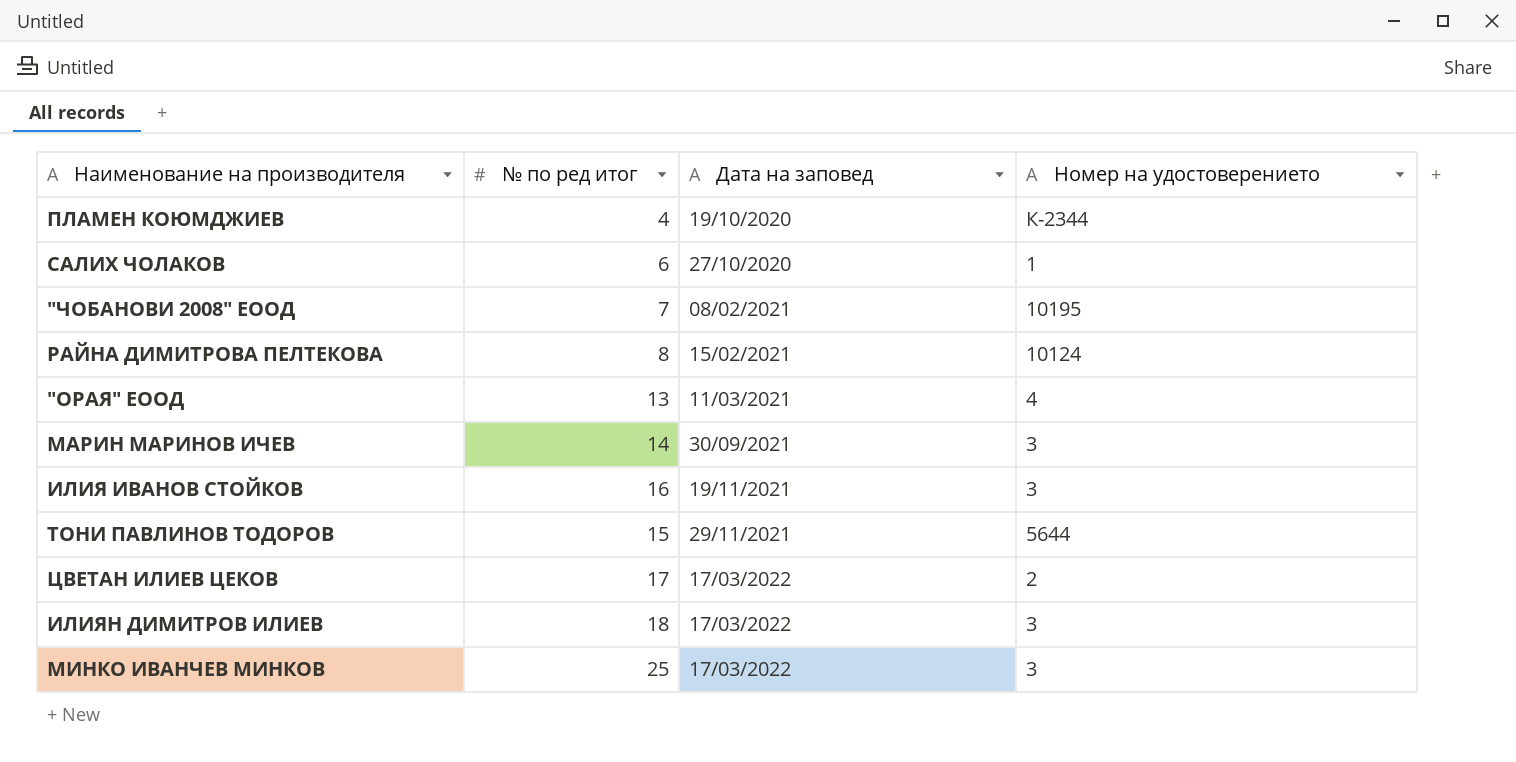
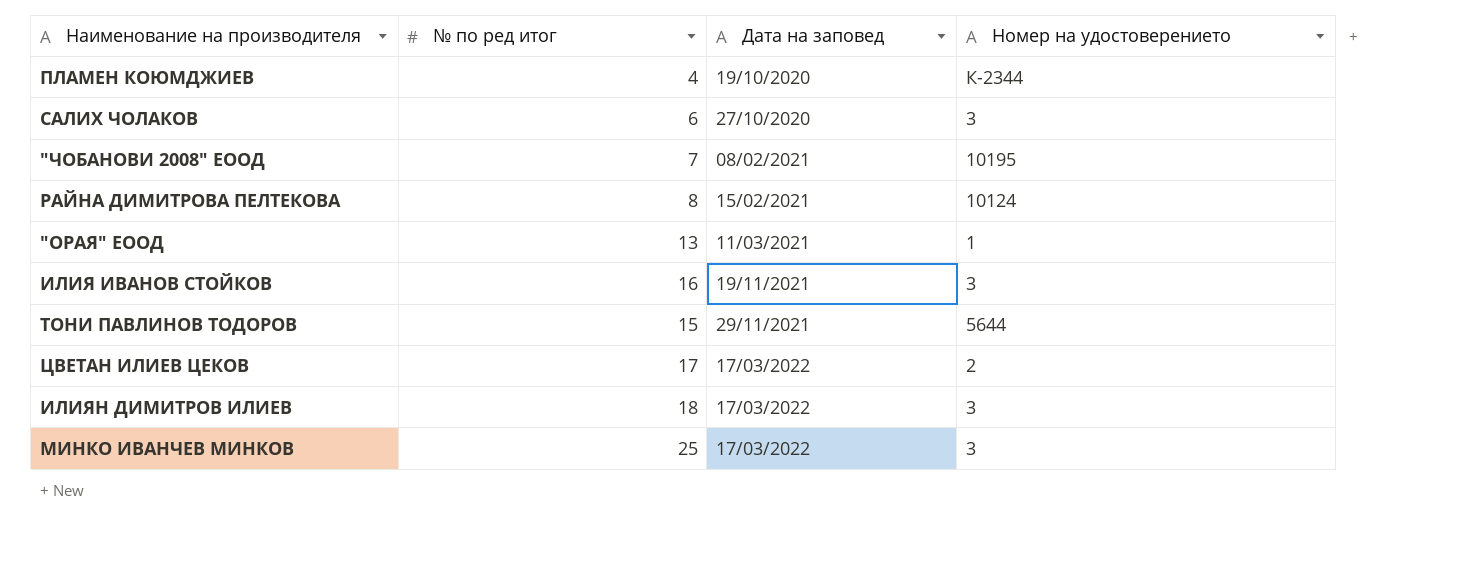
row МАРИН МАРИНОВ ИЧЕВ: 14 | 30/09/2021 | 3 -> none
САЛИХ ЧОЛАКОВ | Номер на удостоверението: 1 -> 3
"ОРАЯ" ЕООД | Номер на удостоверението: 4 -> 1

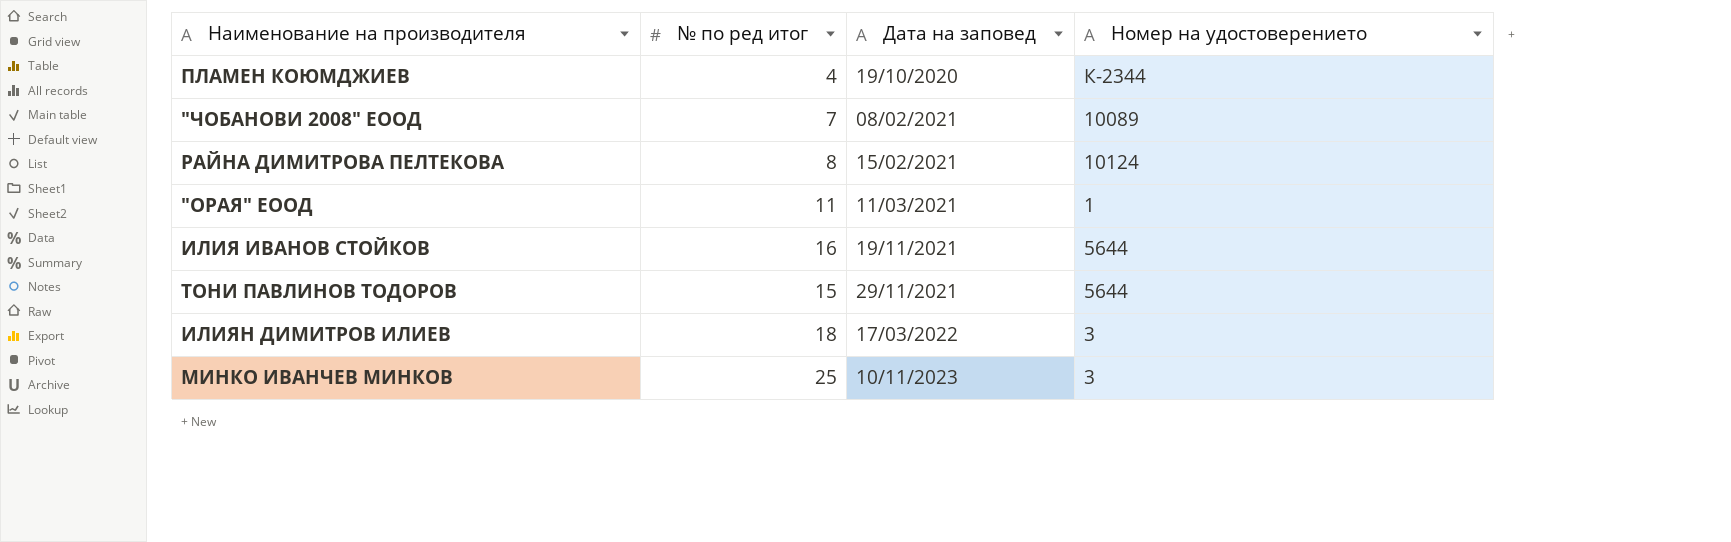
row САЛИХ ЧОЛАКОВ: 6 | 27/10/2020 | 3 -> none
row ЦВЕТАН ИЛИЕВ ЦЕКОВ: 17 | 17/03/2022 | 2 -> none
"ЧОБАНОВИ 2008" ЕООД | Номер на удостоверението: 10195 -> 10089
"ОРАЯ" ЕООД | № по ред итог: 13 -> 11
ИЛИЯ ИВАНОВ СТОЙКОВ | Номер на удостоверението: 3 -> 5644
МИНКО ИВАНЧЕВ МИНКОВ | Дата на заповед: 17/03/2022 -> 10/11/2023

